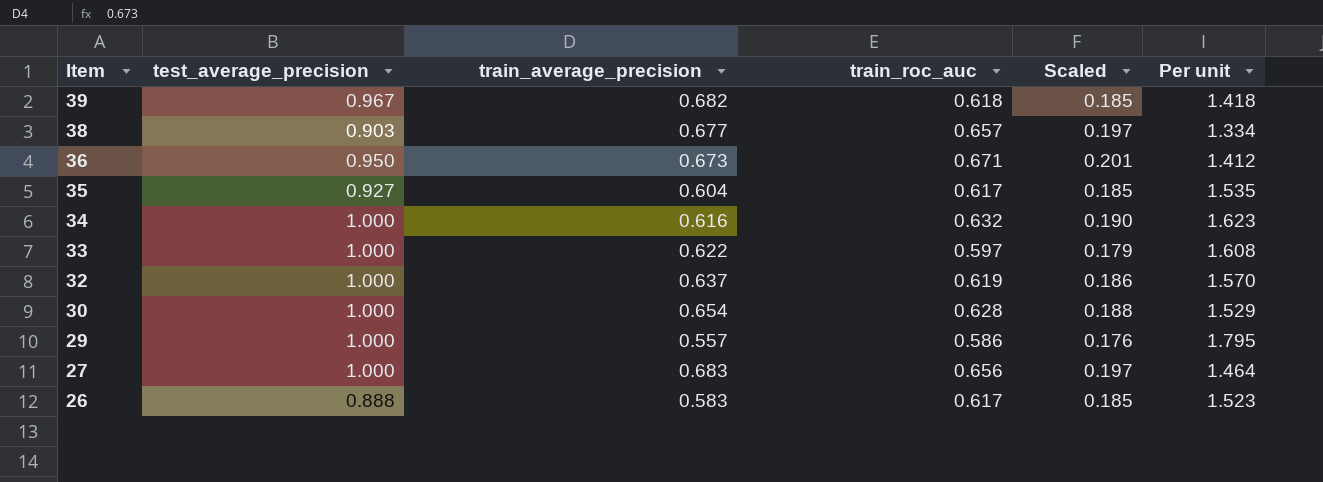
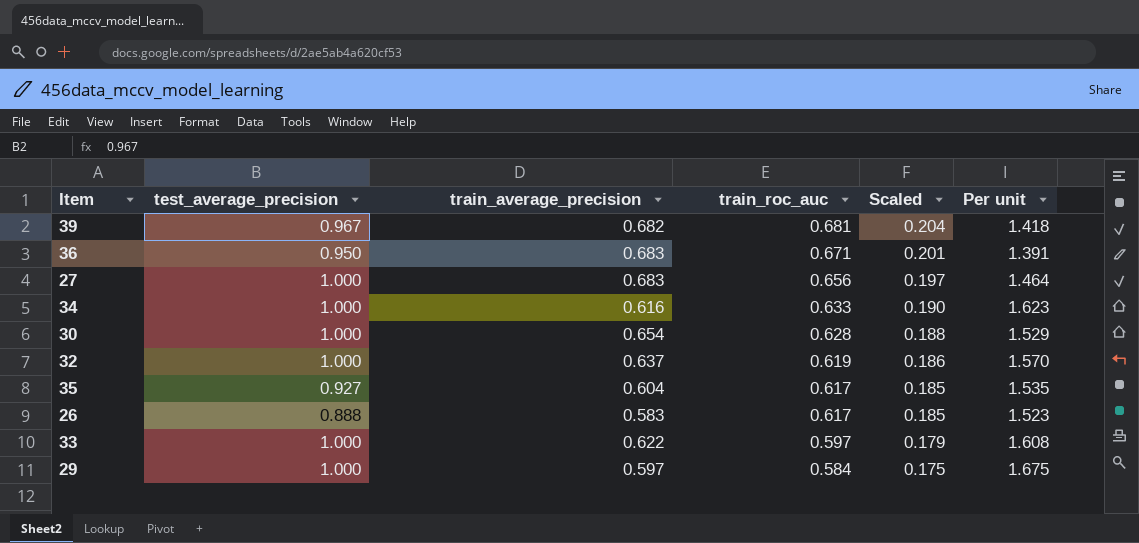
row order: Item descending -> train_roc_auc descending
row 38: 0.903 | 0.677 | 0.657 | 0.197 | 1.334 -> none
39 | train_roc_auc: 0.618 -> 0.681
39 | Scaled: 0.185 -> 0.204
36 | train_average_precision: 0.673 -> 0.683
36 | Per unit: 1.412 -> 1.391
34 | train_roc_auc: 0.632 -> 0.633
29 | train_average_precision: 0.557 -> 0.597
29 | train_roc_auc: 0.586 -> 0.584
29 | Scaled: 0.176 -> 0.175
29 | Per unit: 1.795 -> 1.675

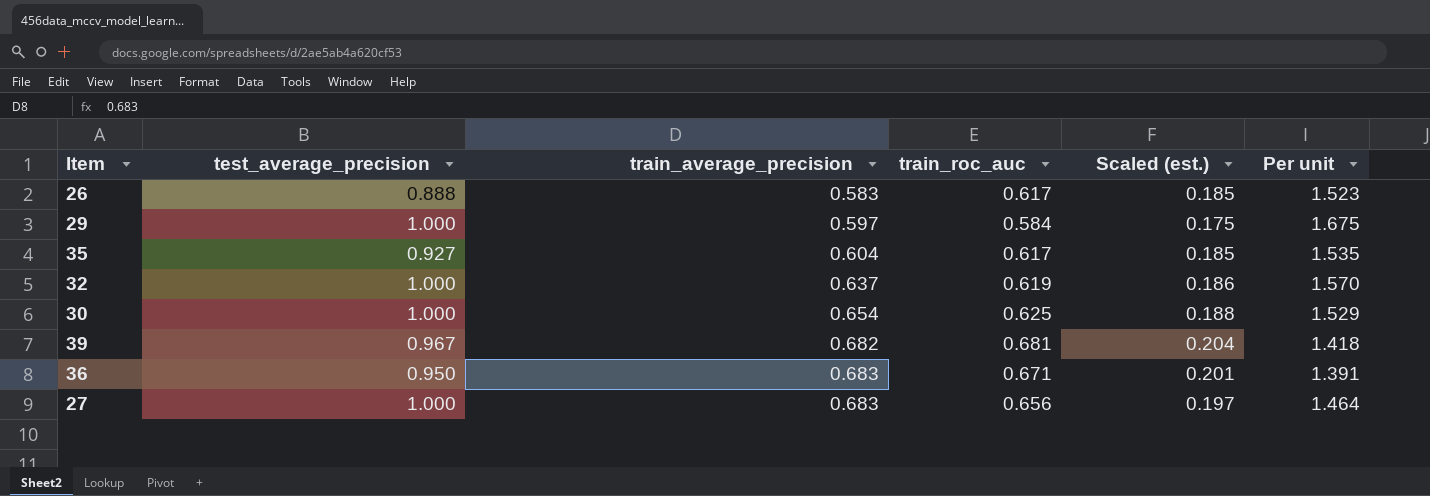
row order: train_roc_auc descending -> train_average_precision ascending
column name: Scaled -> Scaled (est.)
row 34: 1.000 | 0.616 | 0.633 | 0.190 | 1.623 -> none
row 33: 1.000 | 0.622 | 0.597 | 0.179 | 1.608 -> none
30 | train_roc_auc: 0.628 -> 0.625

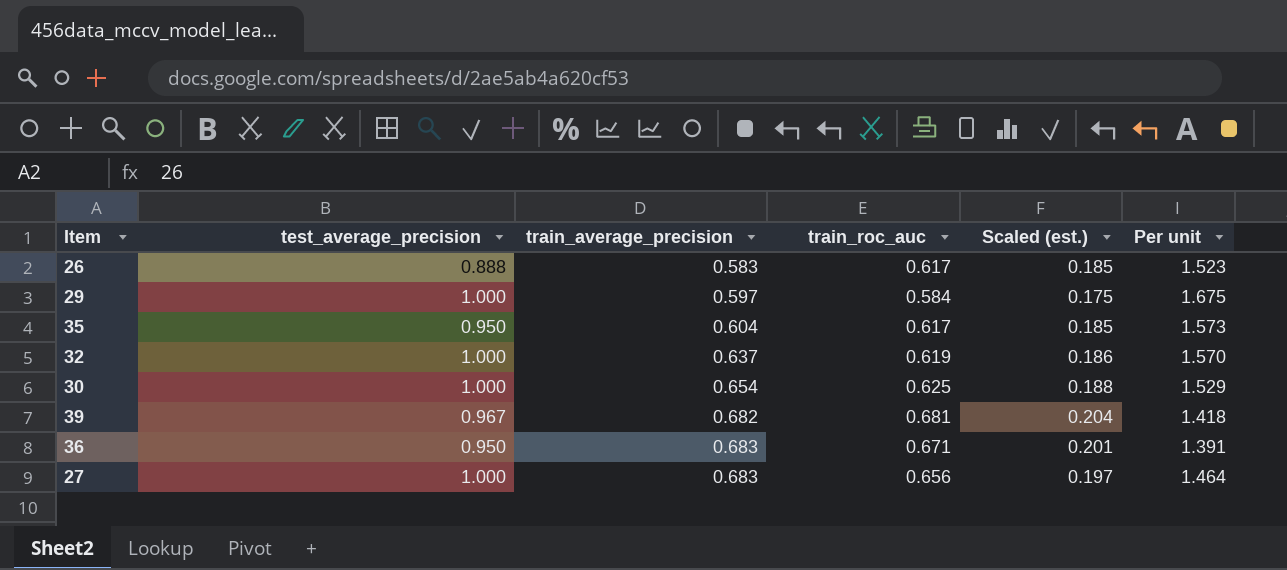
35 | test_average_precision: 0.927 -> 0.950
35 | Per unit: 1.535 -> 1.573

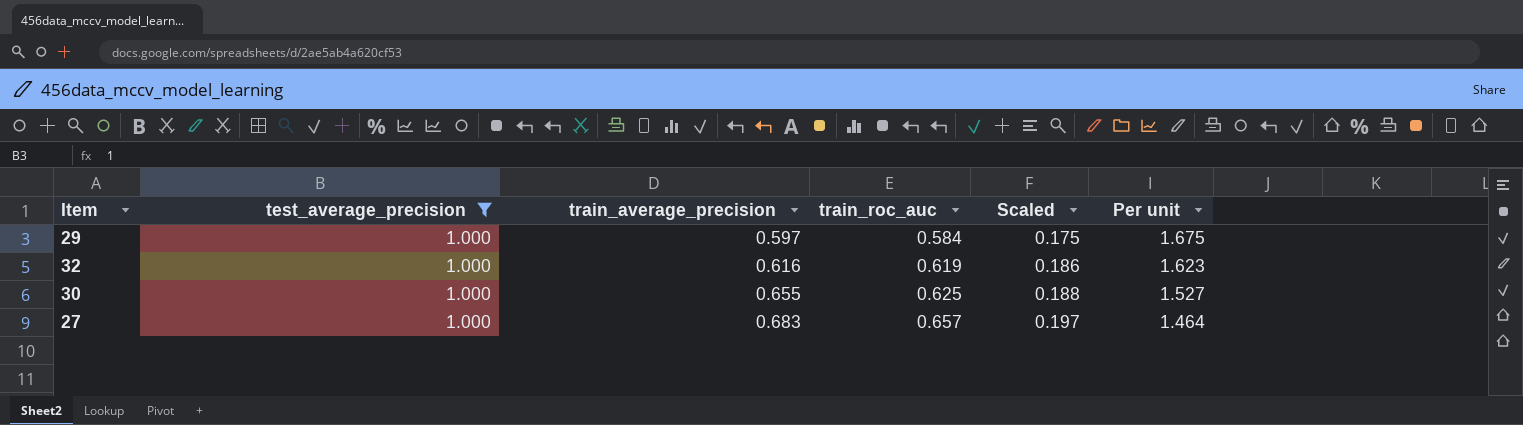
filter: none -> test_average_precision = 1.000
column name: Scaled (est.) -> Scaled
32 | train_average_precision: 0.637 -> 0.616
32 | Per unit: 1.570 -> 1.623
30 | train_average_precision: 0.654 -> 0.655
30 | Per unit: 1.529 -> 1.527
27 | train_roc_auc: 0.656 -> 0.657

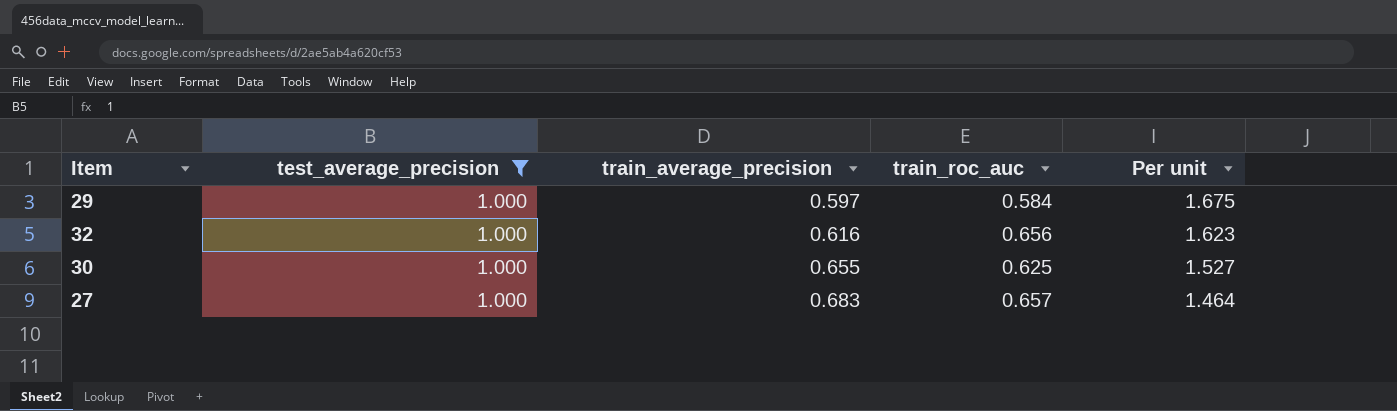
column Scaled | formula: [train_roc_auc] * 0.3 -> none
32 | train_roc_auc: 0.619 -> 0.656

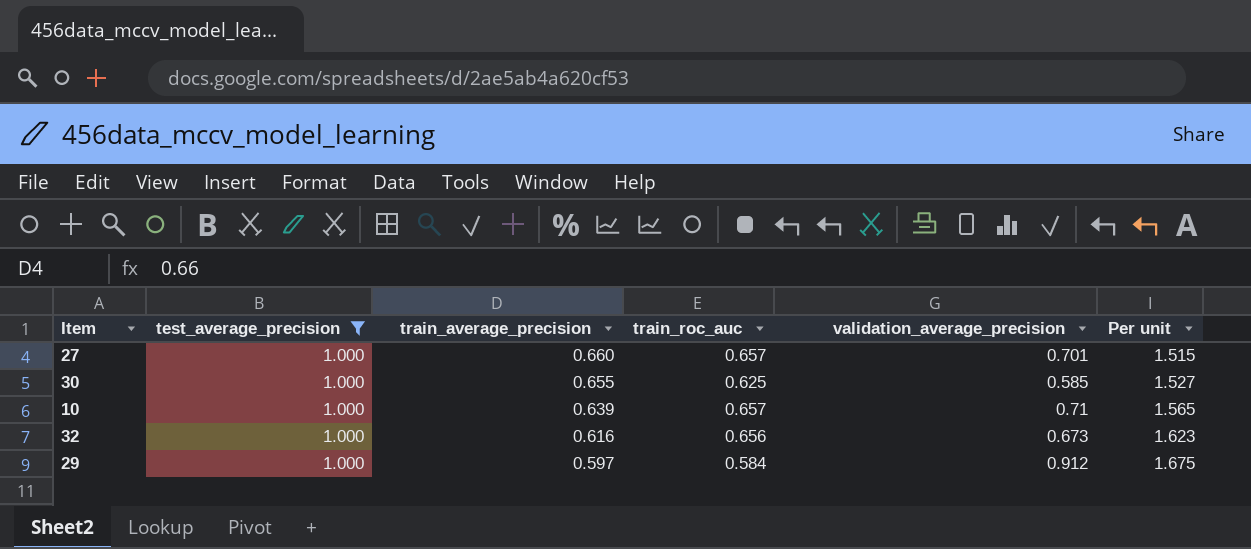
row order: train_average_precision ascending -> train_average_precision descending
column validation_average_precision | position: none -> 5
27 | train_average_precision: 0.683 -> 0.660
27 | Per unit: 1.464 -> 1.515
row 10: none -> 1.000 | 0.639 | 0.657 | 0.71 | 1.565

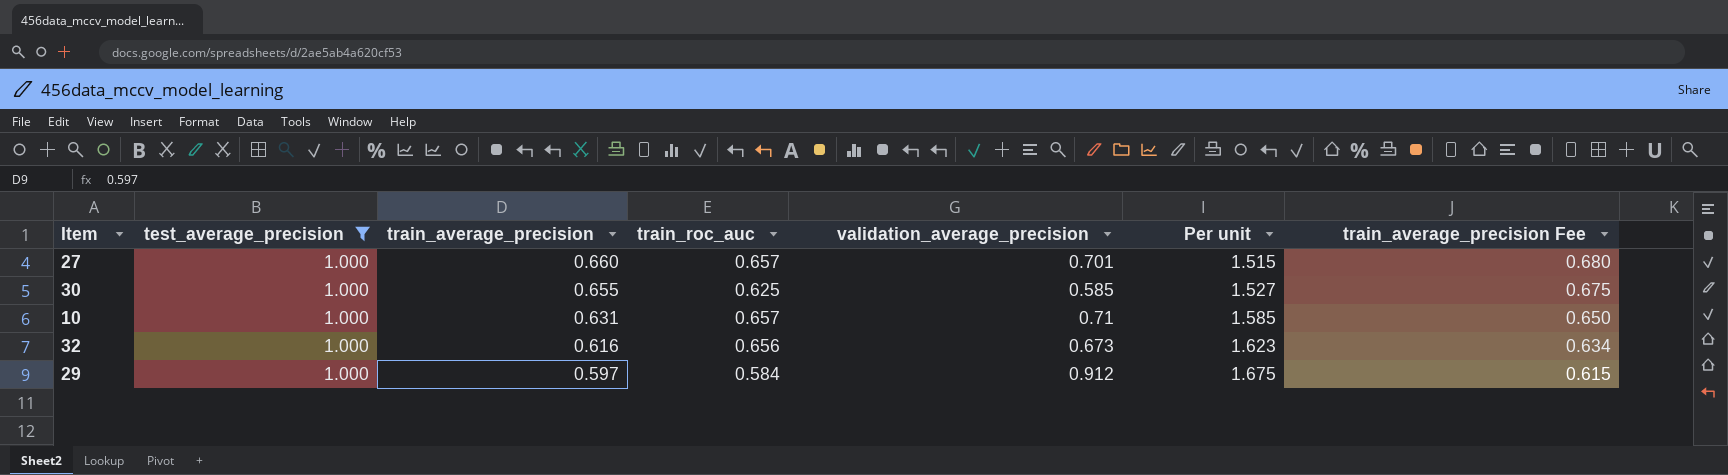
column train_average_precision Fee | formula: none -> [train_average_precision] * 1.03
10 | train_average_precision: 0.639 -> 0.631
10 | Per unit: 1.565 -> 1.585

